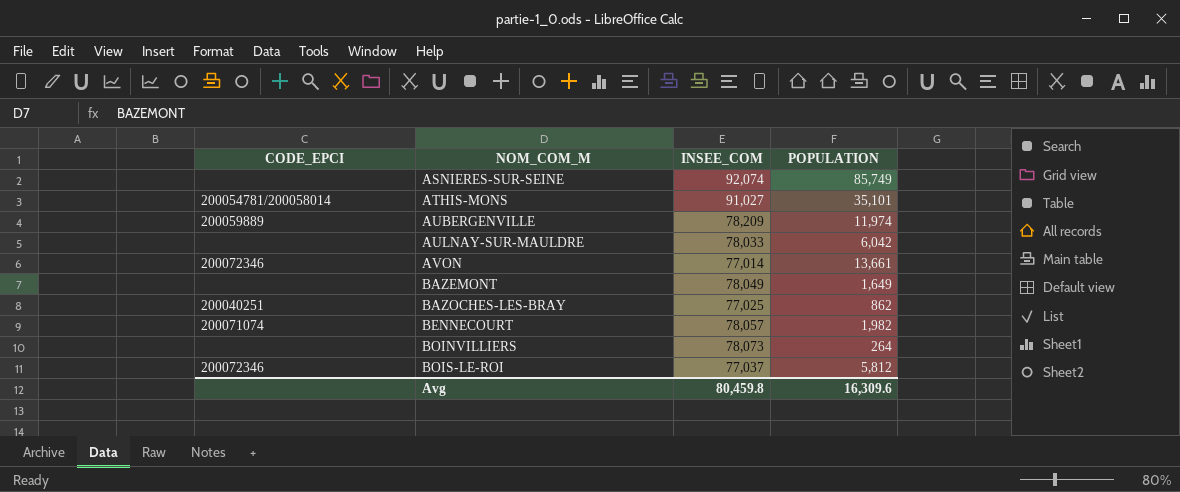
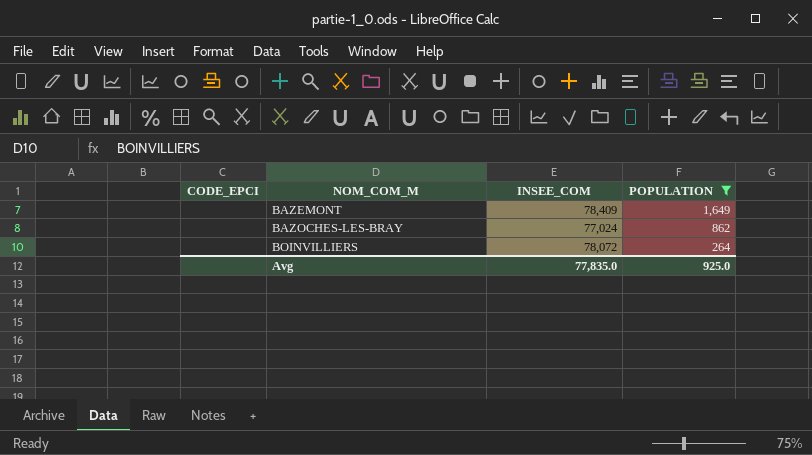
filter: none -> POPULATION <= 1,649
BAZEMONT | INSEE_COM: 78,049 -> 78,409
BAZOCHES-LES-BRAY | CODE_EPCI: 200040251 -> none
BAZOCHES-LES-BRAY | INSEE_COM: 77,025 -> 77,024
BOINVILLIERS | INSEE_COM: 78,073 -> 78,072
Avg | INSEE_COM: 80,459.8 -> 77,835.0
Avg | POPULATION: 16,309.6 -> 925.0

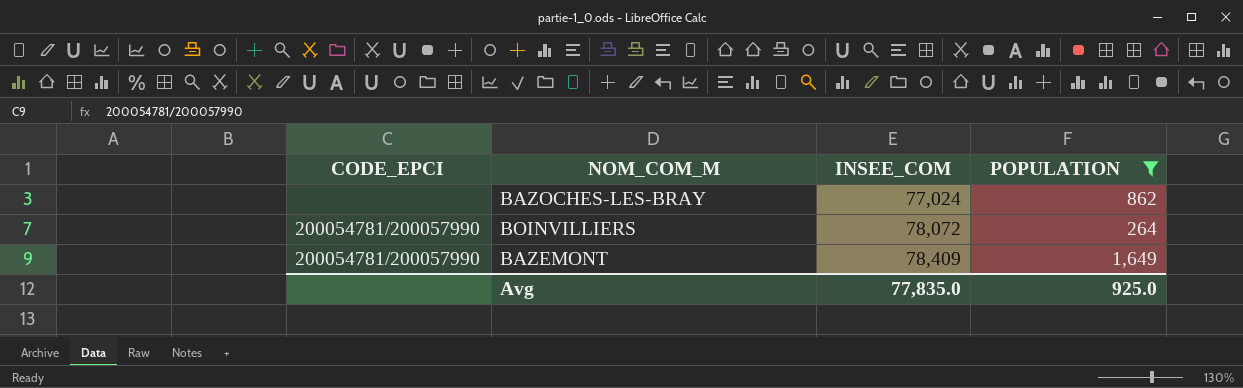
row order: NOM_COM_M ascending -> INSEE_COM ascending
BOINVILLIERS | CODE_EPCI: none -> 200054781/200057990
BAZEMONT | CODE_EPCI: none -> 200054781/200057990

